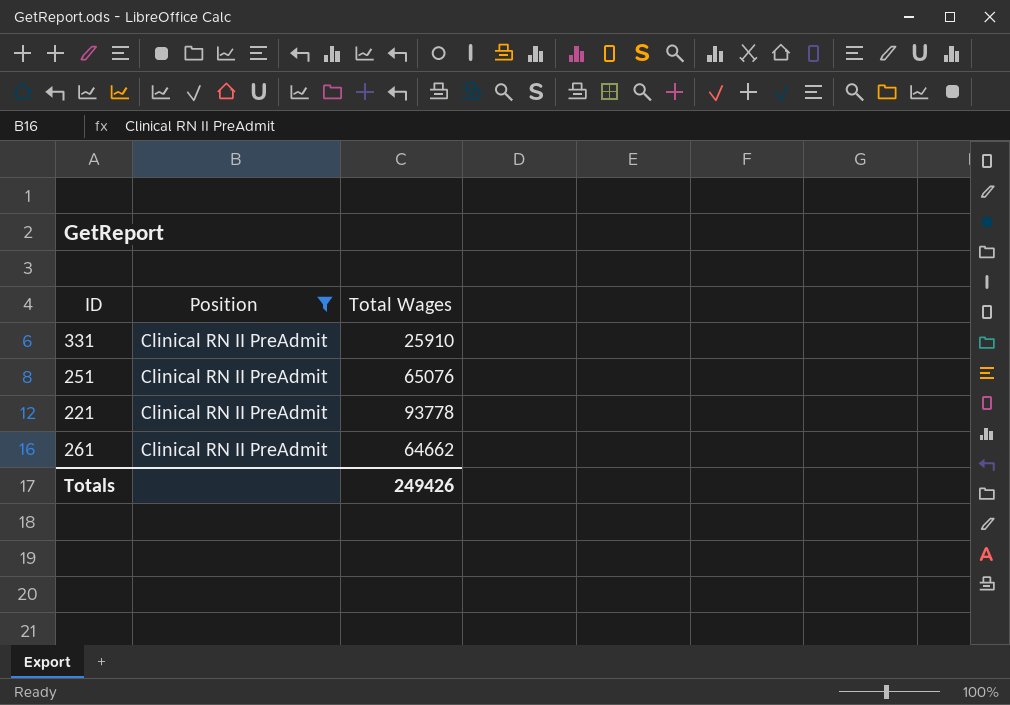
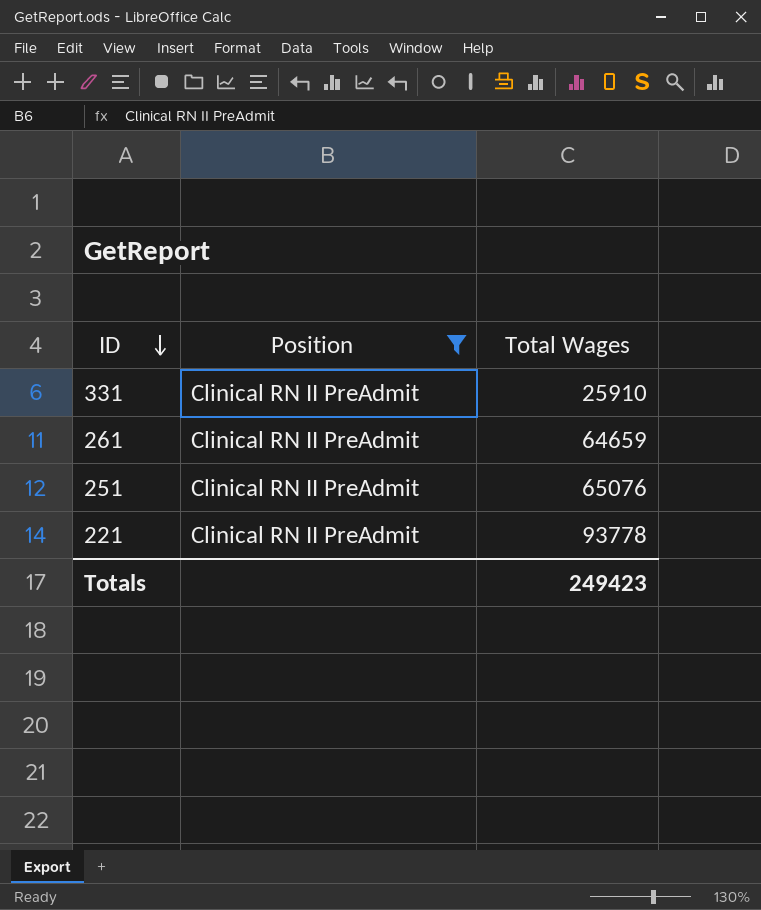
row order: none -> ID descending
261 | Total Wages: 64662 -> 64659
Totals | Total Wages: 249426 -> 249423

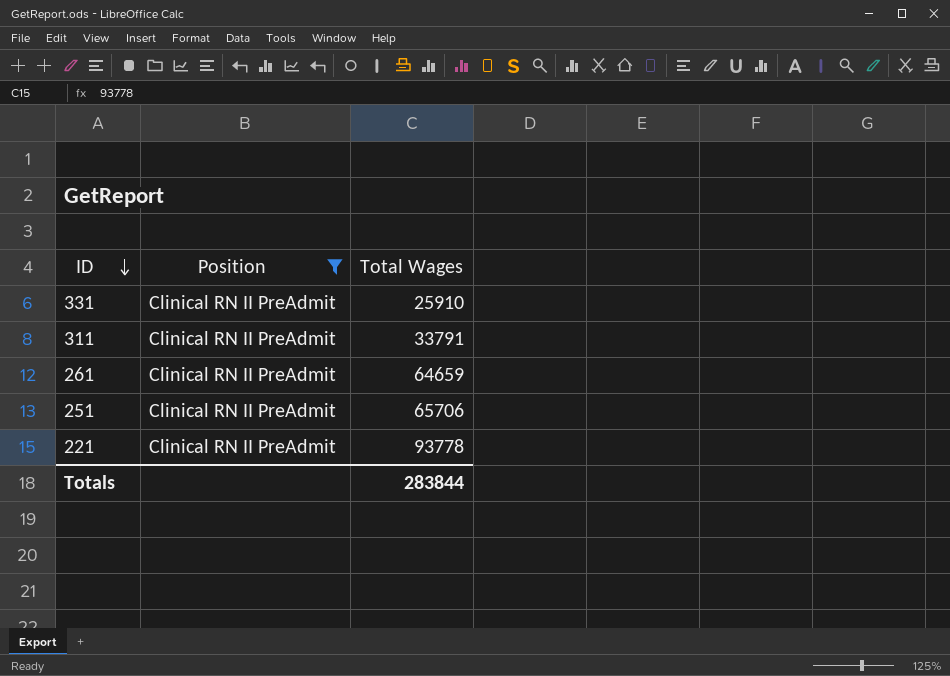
row 311: none -> Clinical RN II PreAdmit | 33791
251 | Total Wages: 65076 -> 65706
Totals | Total Wages: 249423 -> 283844

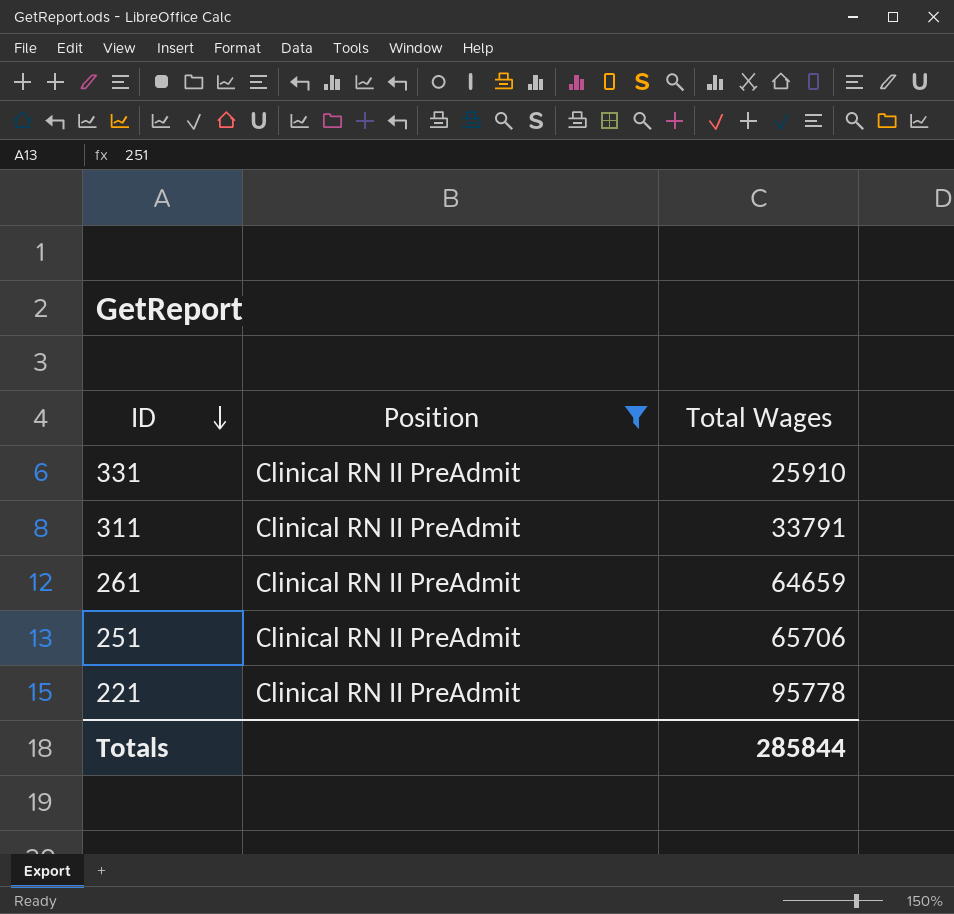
221 | Total Wages: 93778 -> 95778
Totals | Total Wages: 283844 -> 285844

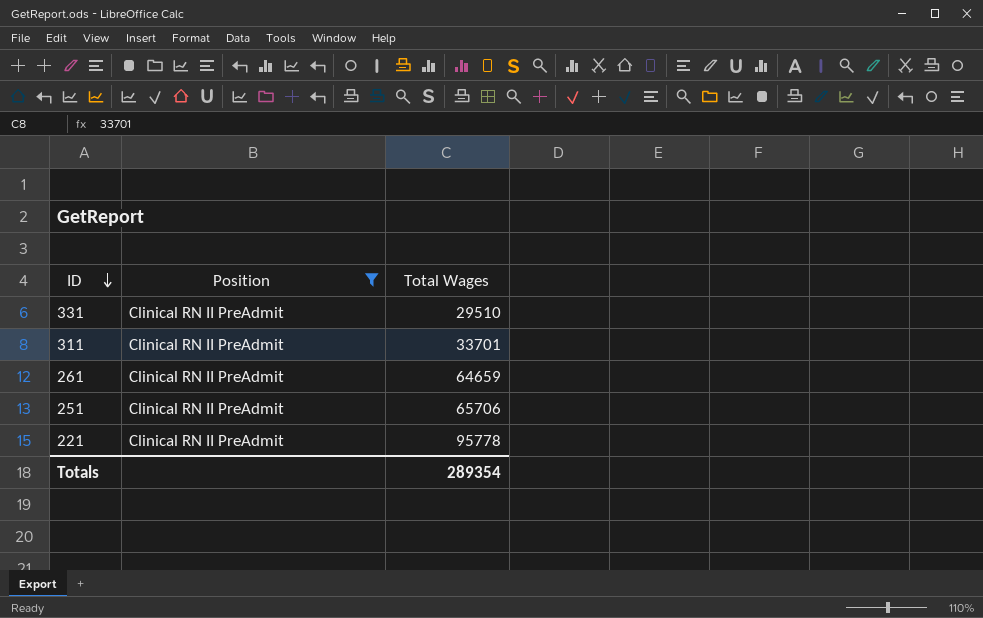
331 | Total Wages: 25910 -> 29510
311 | Total Wages: 33791 -> 33701
Totals | Total Wages: 285844 -> 289354

